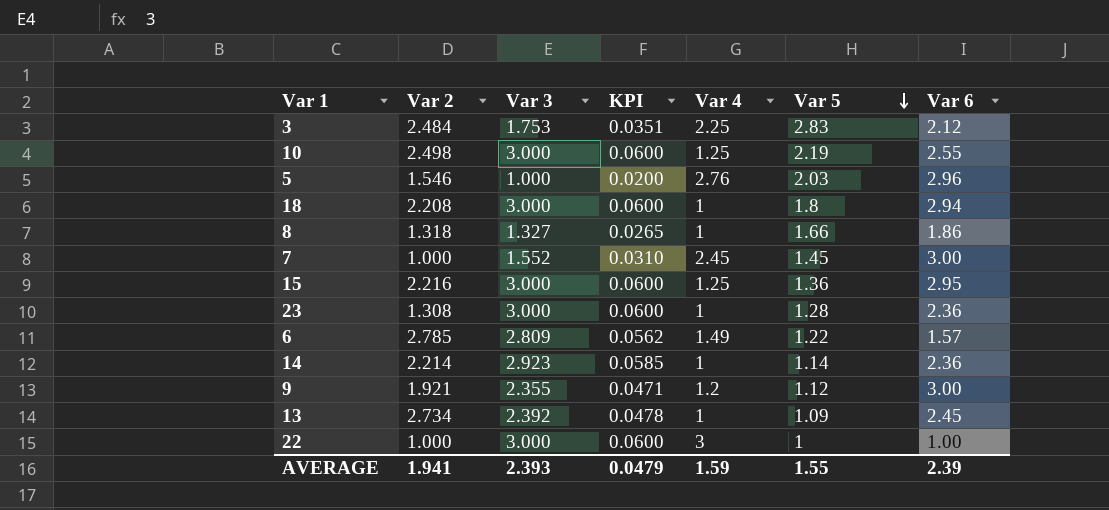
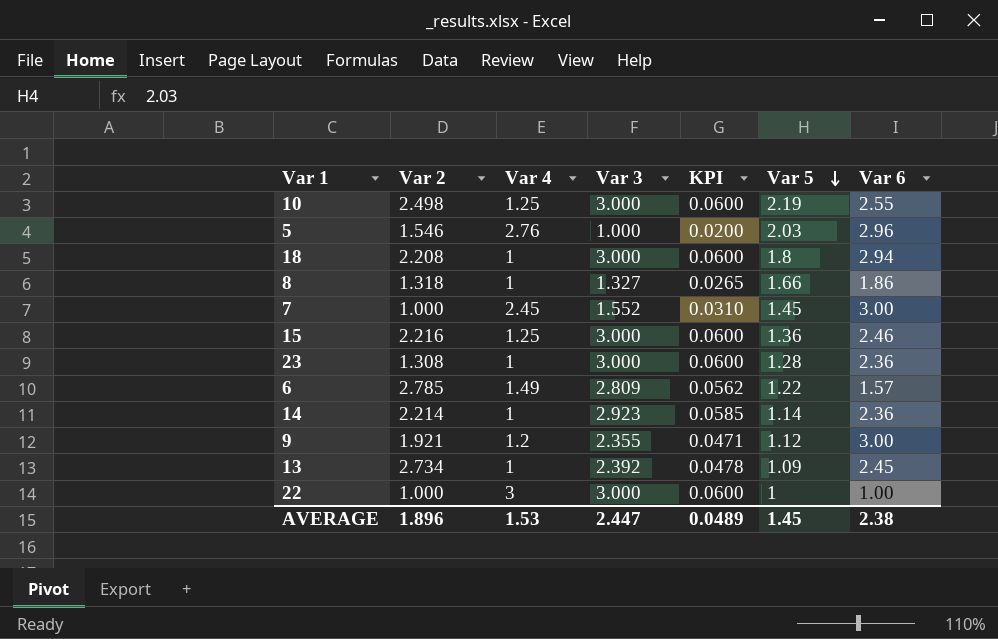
column Var 4 | position: 5 -> 3
row 3: 2.484 | 1.753 | 0.0351 | 2.25 | 2.83 | 2.12 -> none
15 | Var 6: 2.95 -> 2.46
AVERAGE | Var 2: 1.941 -> 1.896
AVERAGE | Var 4: 1.59 -> 1.53
AVERAGE | Var 3: 2.393 -> 2.447
AVERAGE | KPI: 0.0479 -> 0.0489
AVERAGE | Var 5: 1.55 -> 1.45
AVERAGE | Var 6: 2.39 -> 2.38

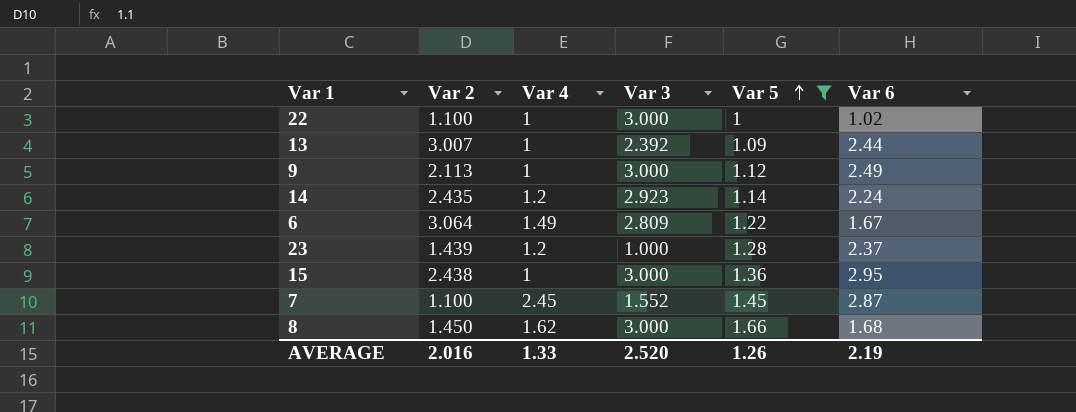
filter: none -> Var 5 <= 1.66
row order: Var 5 descending -> Var 5 ascending
column KPI | formula: [Var 3] * 0.02 -> none
22 | Var 2: 1.000 -> 1.100
22 | Var 4: 3 -> 1
22 | Var 6: 1.00 -> 1.02
13 | Var 2: 2.734 -> 3.007
13 | Var 6: 2.45 -> 2.44
9 | Var 2: 1.921 -> 2.113
9 | Var 4: 1.2 -> 1
9 | Var 3: 2.355 -> 3.000
9 | Var 6: 3.00 -> 2.49
14 | Var 2: 2.214 -> 2.435
14 | Var 4: 1 -> 1.2
14 | Var 6: 2.36 -> 2.24
6 | Var 2: 2.785 -> 3.064
6 | Var 6: 1.57 -> 1.67
23 | Var 2: 1.308 -> 1.439
23 | Var 4: 1 -> 1.2
23 | Var 3: 3.000 -> 1.000
23 | Var 6: 2.36 -> 2.37
15 | Var 2: 2.216 -> 2.438
15 | Var 4: 1.25 -> 1
15 | Var 6: 2.46 -> 2.95
7 | Var 2: 1.000 -> 1.100
7 | Var 6: 3.00 -> 2.87
8 | Var 2: 1.318 -> 1.450
8 | Var 4: 1 -> 1.62
8 | Var 3: 1.327 -> 3.000
8 | Var 6: 1.86 -> 1.68
AVERAGE | Var 2: 1.896 -> 2.016
AVERAGE | Var 4: 1.53 -> 1.33
AVERAGE | Var 3: 2.447 -> 2.520
AVERAGE | Var 5: 1.45 -> 1.26
AVERAGE | Var 6: 2.38 -> 2.19

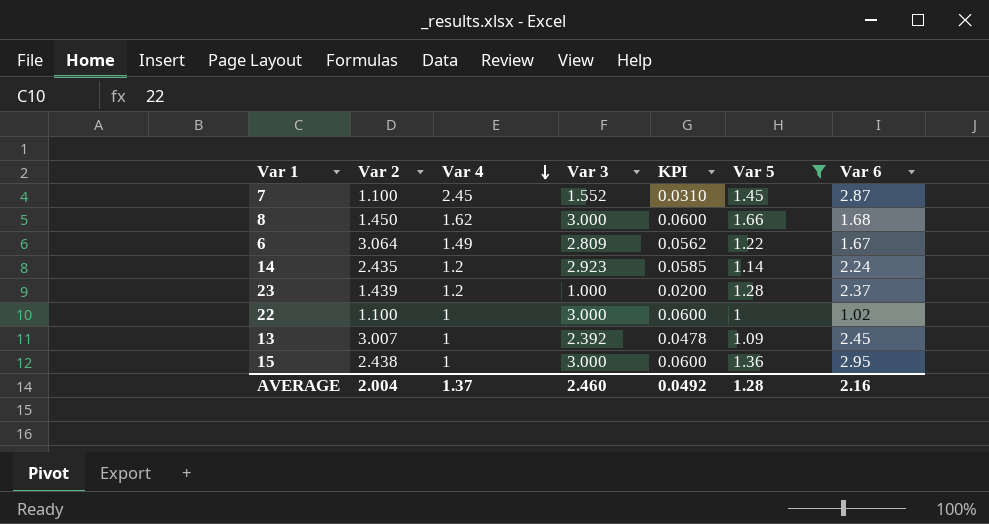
row order: Var 5 ascending -> Var 4 descending
column KPI | formula: none -> [Var 3] * 0.02
row 9: 2.113 | 1 | 3.000 | 1.12 | 2.49 -> none
13 | Var 6: 2.44 -> 2.45
AVERAGE | Var 2: 2.016 -> 2.004
AVERAGE | Var 4: 1.33 -> 1.37
AVERAGE | Var 3: 2.520 -> 2.460
AVERAGE | Var 5: 1.26 -> 1.28
AVERAGE | Var 6: 2.19 -> 2.16

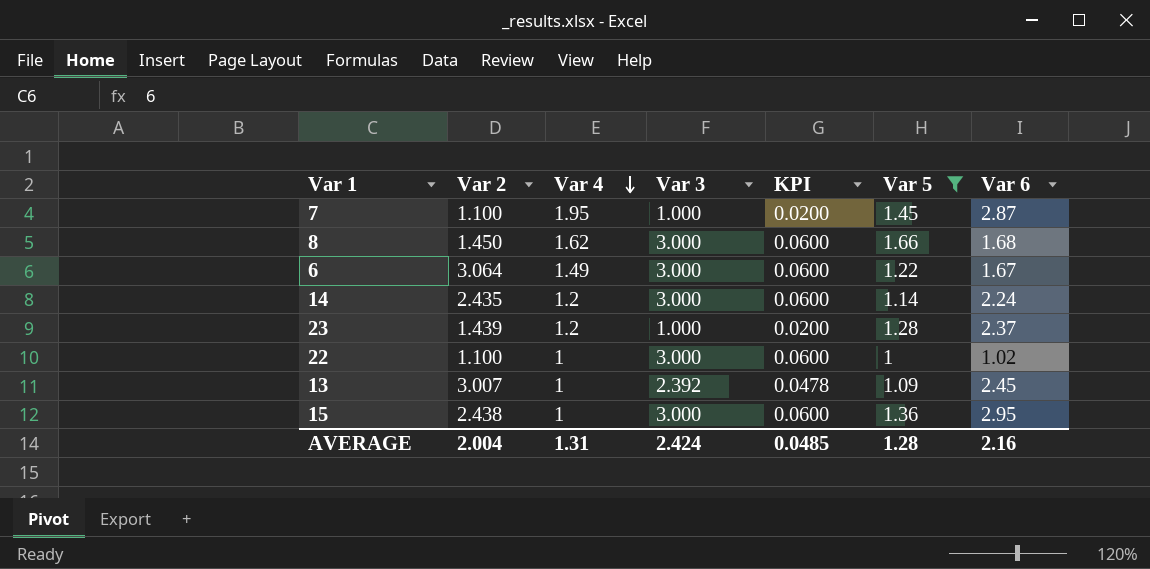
7 | Var 4: 2.45 -> 1.95
7 | Var 3: 1.552 -> 1.000
7 | KPI: 0.0310 -> 0.0200
6 | Var 3: 2.809 -> 3.000
6 | KPI: 0.0562 -> 0.0600
14 | Var 3: 2.923 -> 3.000
14 | KPI: 0.0585 -> 0.0600
AVERAGE | Var 4: 1.37 -> 1.31
AVERAGE | Var 3: 2.460 -> 2.424
AVERAGE | KPI: 0.0492 -> 0.0485

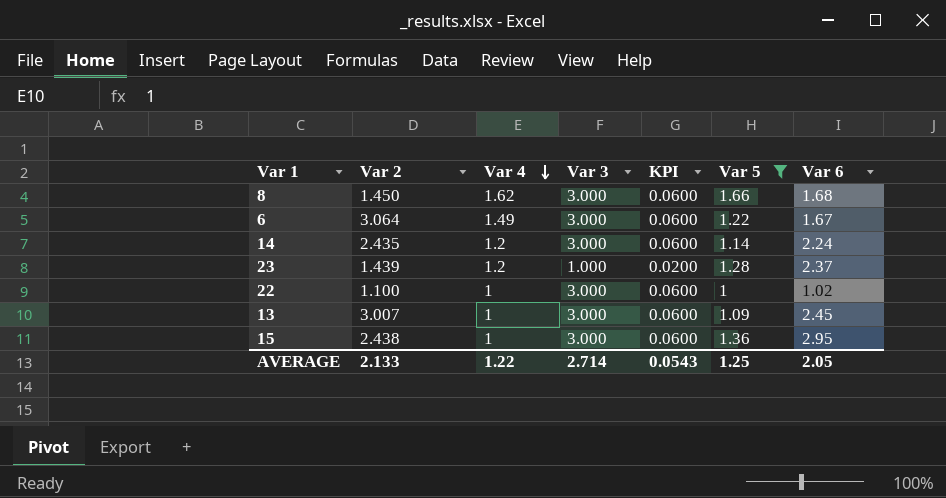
row 7: 1.100 | 1.95 | 1.000 | 0.0200 | 1.45 | 2.87 -> none
13 | Var 3: 2.392 -> 3.000
13 | KPI: 0.0478 -> 0.0600
AVERAGE | Var 2: 2.004 -> 2.133
AVERAGE | Var 4: 1.31 -> 1.22
AVERAGE | Var 3: 2.424 -> 2.714
AVERAGE | KPI: 0.0485 -> 0.0543
AVERAGE | Var 5: 1.28 -> 1.25
AVERAGE | Var 6: 2.16 -> 2.05

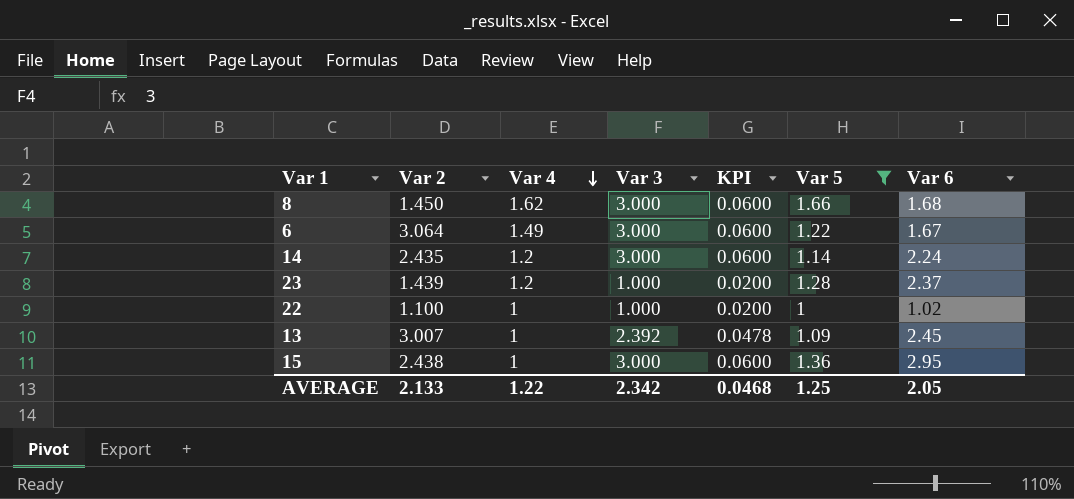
22 | Var 3: 3.000 -> 1.000
22 | KPI: 0.0600 -> 0.0200
13 | Var 3: 3.000 -> 2.392
13 | KPI: 0.0600 -> 0.0478
AVERAGE | Var 3: 2.714 -> 2.342
AVERAGE | KPI: 0.0543 -> 0.0468

